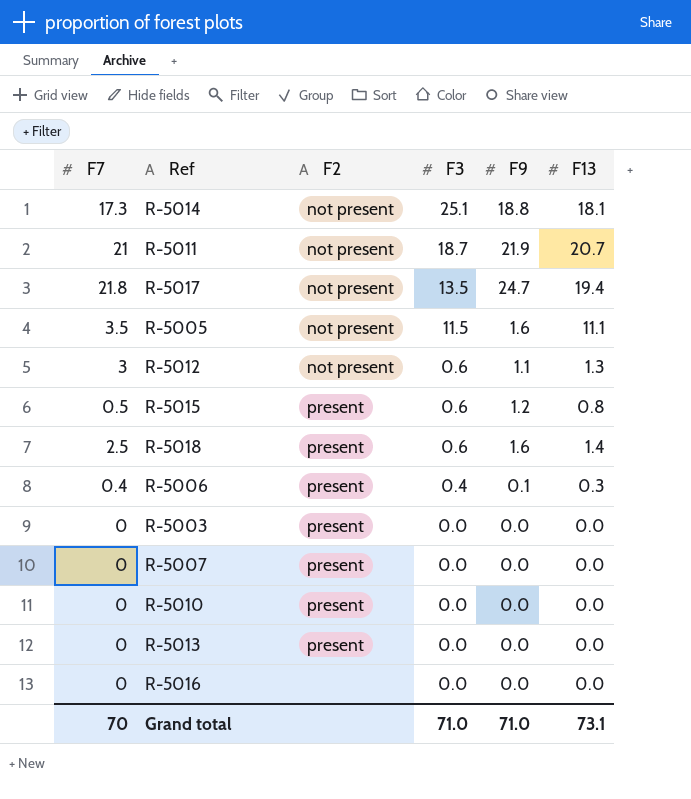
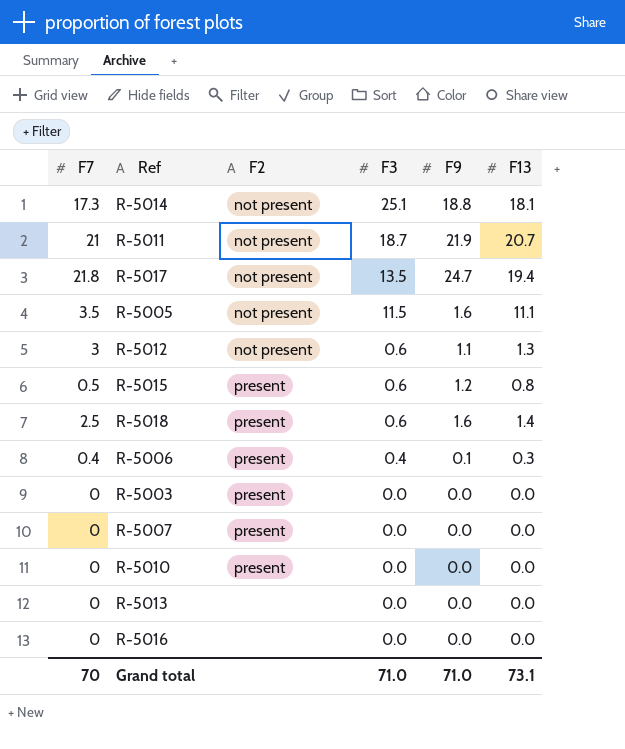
R-5013 | F2: present -> none

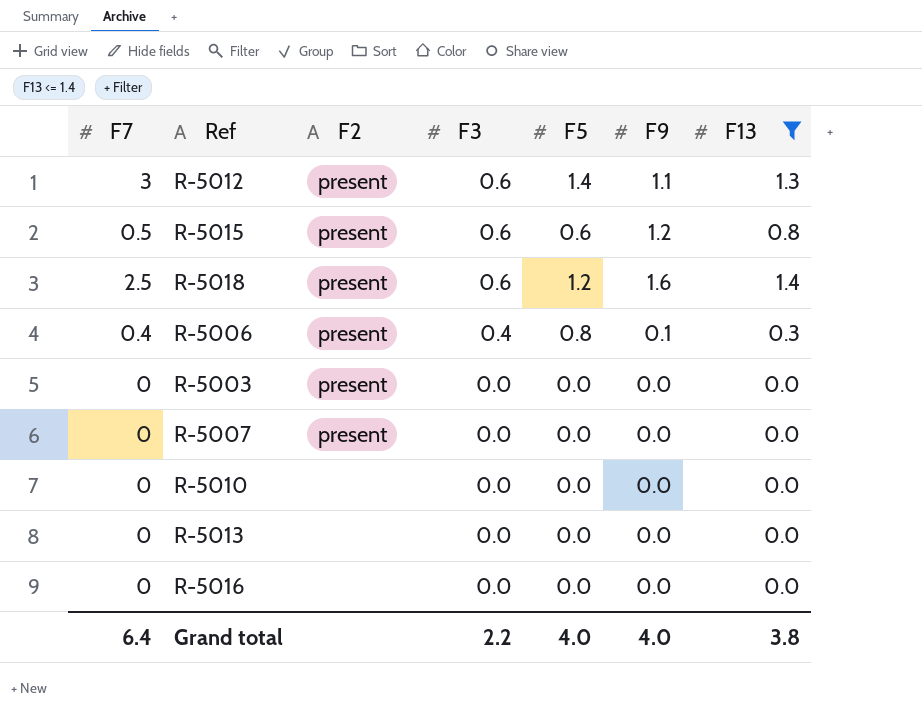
filter: none -> F13 <= 1.4
column F5 | position: none -> 5
R-5012 | F2: not present -> present
R-5010 | F2: present -> none
Grand total | F7: 70 -> 6.4
Grand total | F3: 71.0 -> 2.2
Grand total | F9: 71.0 -> 4.0
Grand total | F13: 73.1 -> 3.8

